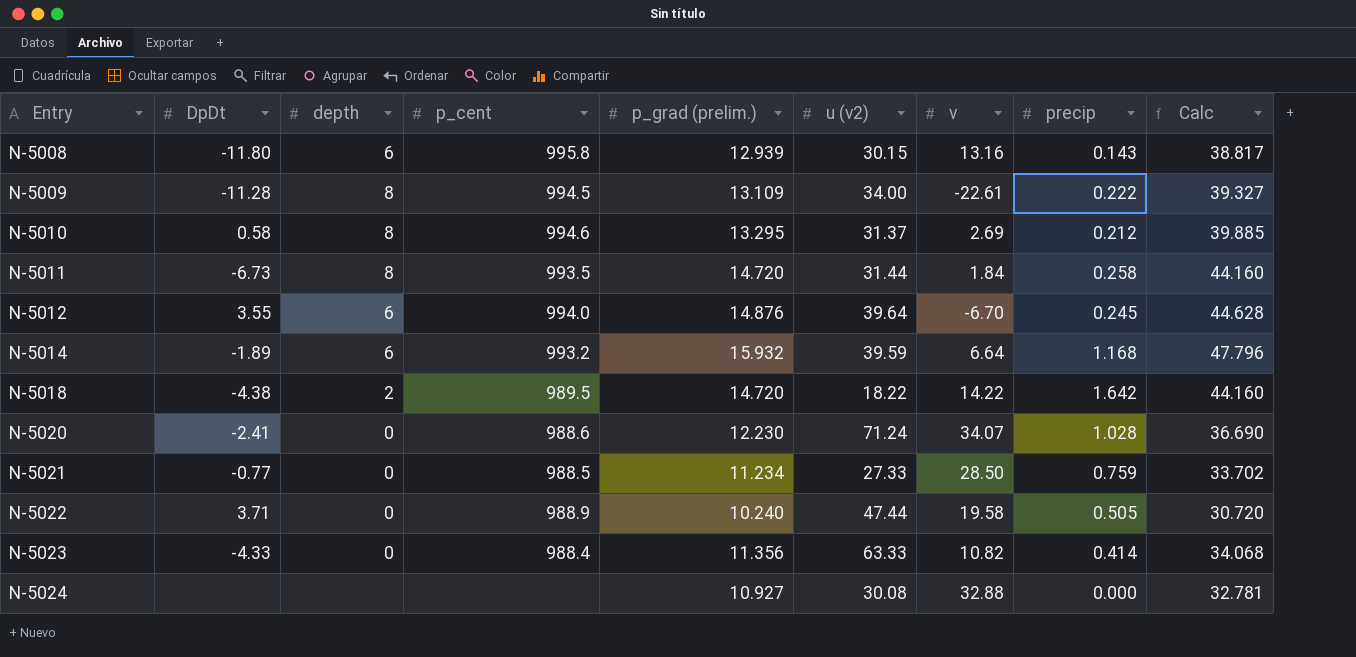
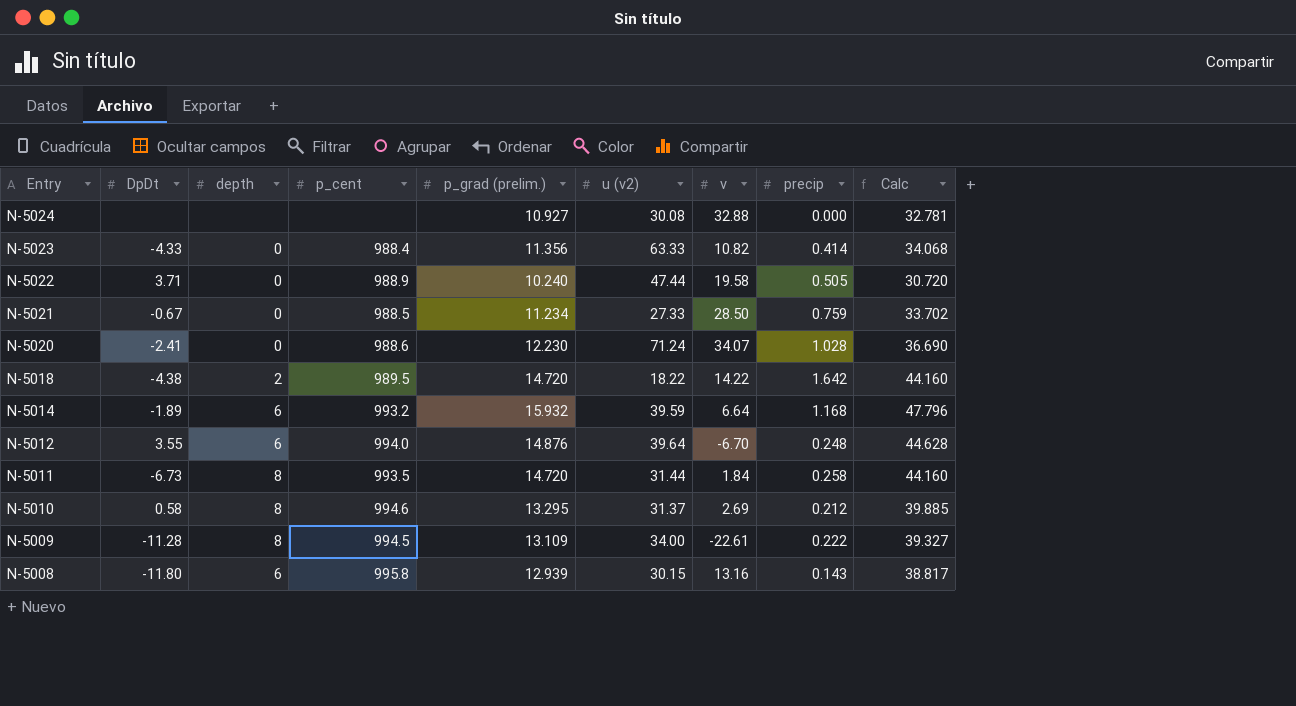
row order: Entry ascending -> Entry descending
N-5021 | DpDt: -0.77 -> -0.67
N-5012 | precip: 0.245 -> 0.248

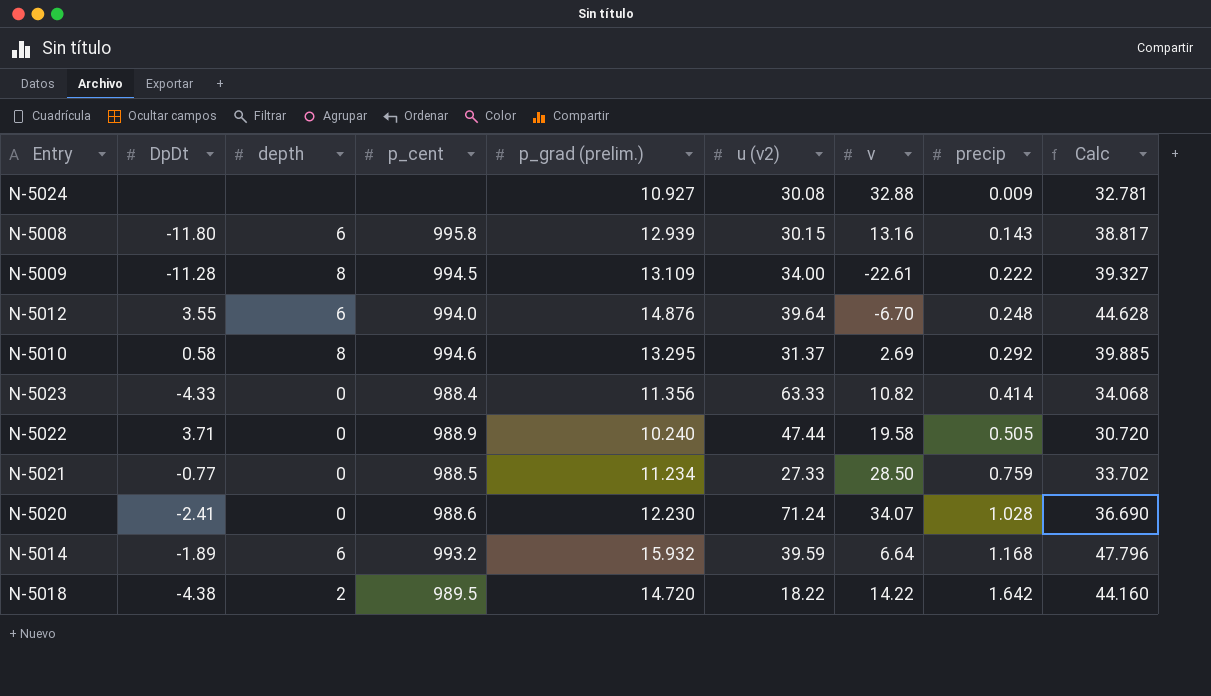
row order: Entry descending -> precip ascending
row N-5011: -6.73 | 8 | 993.5 | 14.720 | 31.44 | 1.84 | 0.258 | 44.160 -> none
N-5024 | precip: 0.000 -> 0.009
N-5010 | precip: 0.212 -> 0.292
N-5021 | DpDt: -0.67 -> -0.77

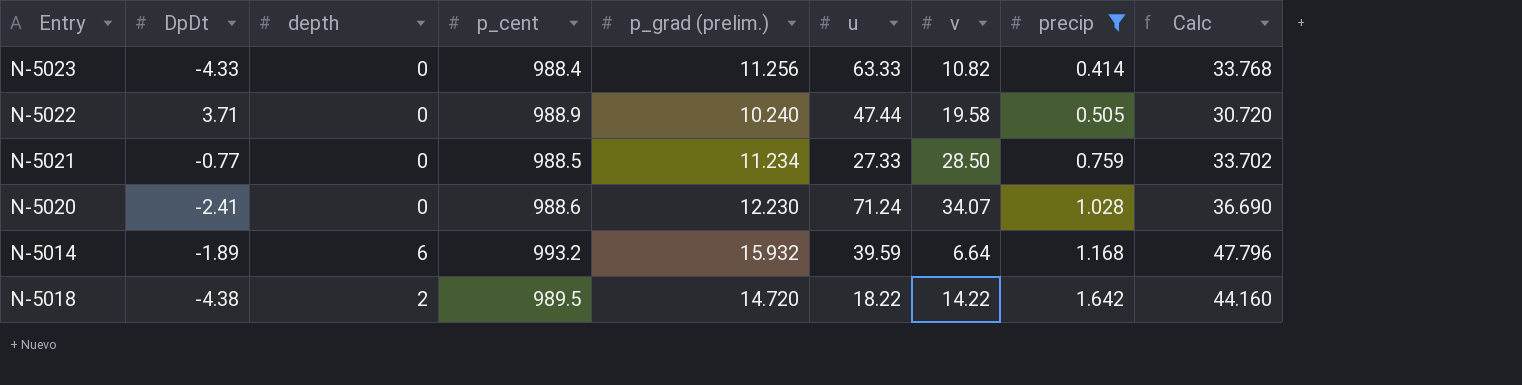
filter: none -> precip >= 0.414
column name: u (v2) -> u
N-5023 | p_grad (prelim.): 11.356 -> 11.256
N-5023 | Calc: 34.068 -> 33.768

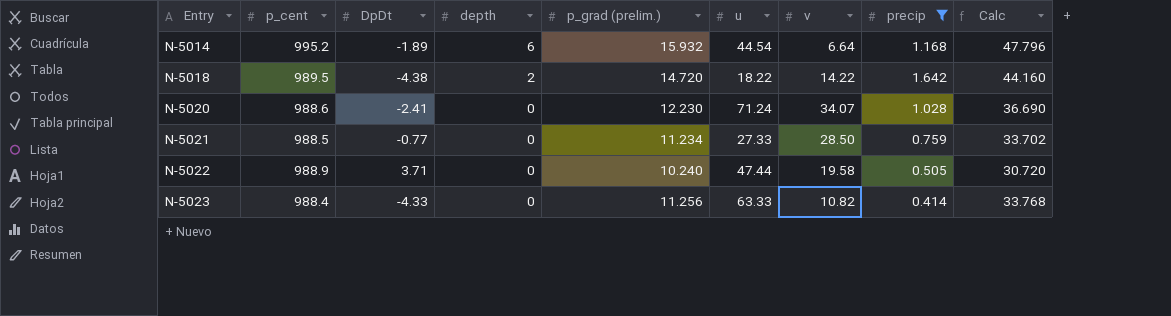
row order: precip ascending -> Entry ascending
column p_cent | position: 4 -> 2
N-5014 | p_cent: 993.2 -> 995.2
N-5014 | u: 39.59 -> 44.54

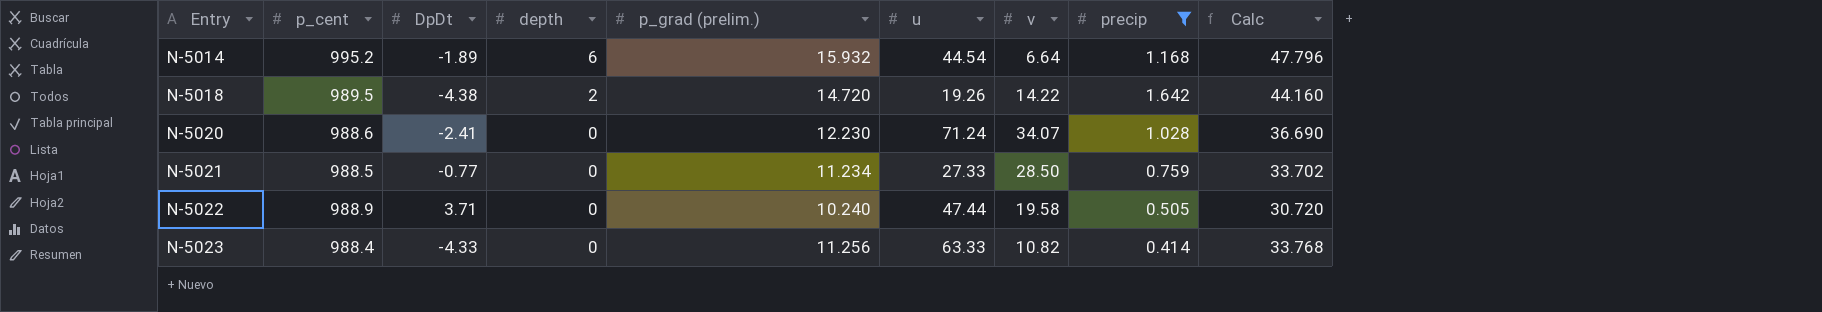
N-5018 | u: 18.22 -> 19.26

